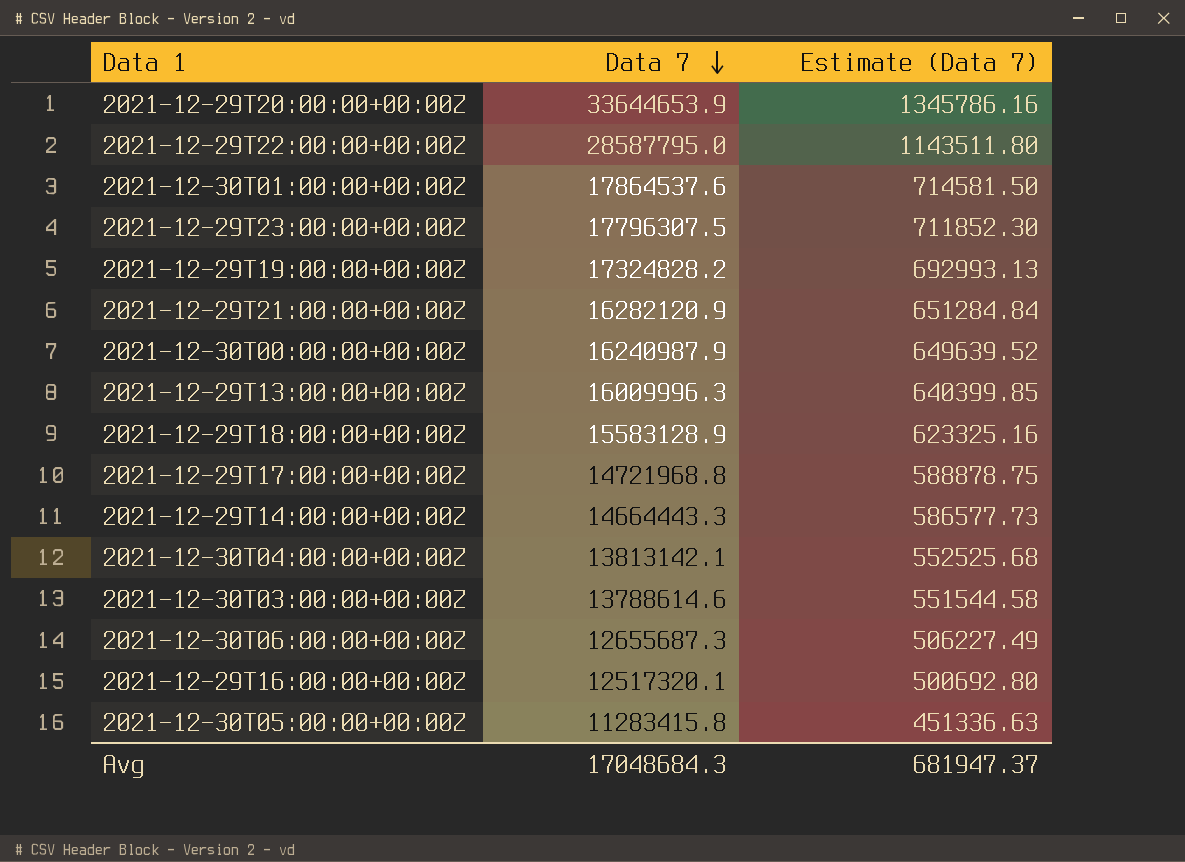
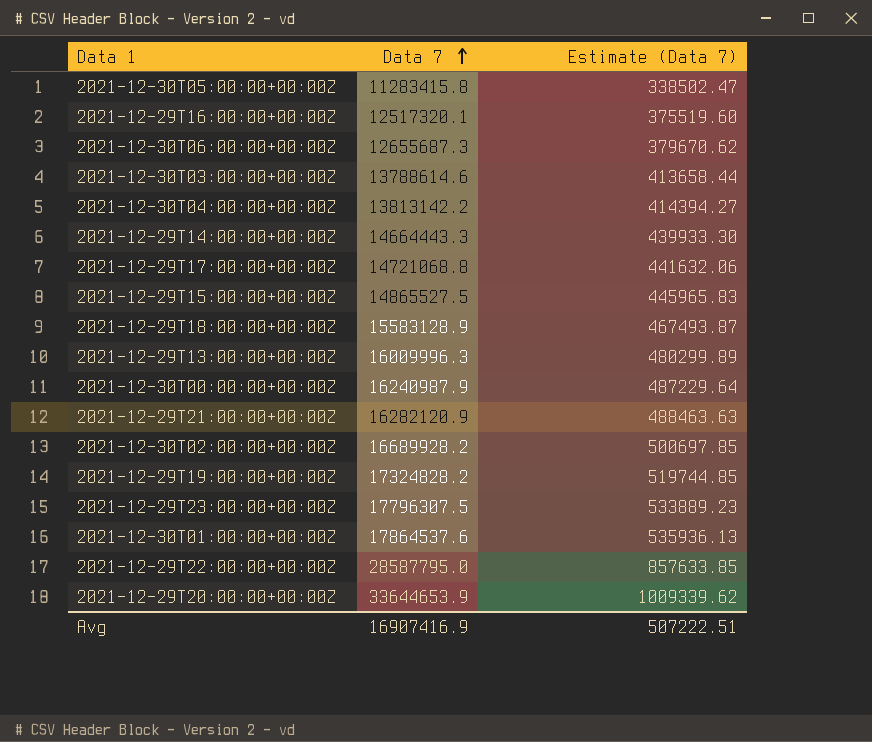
row order: Data 7 descending -> Data 7 ascending
column Estimate (Data 7) | formula: [Data 7] * 0.04 -> [Data 7] * 0.03
2021-12-30T04:00:00+00:00Z | Data 7: 13813142.1 -> 13813142.2
2021-12-29T17:00:00+00:00Z | Data 7: 14721968.8 -> 14721068.8
row 2021-12-29T15:00:00+00:00Z: none -> 14865527.5 | 445965.83
row 2021-12-30T02:00:00+00:00Z: none -> 16689928.2 | 500697.85
Avg | Data 7: 17048684.3 -> 16907416.9
Avg | Estimate (Data 7): 681947.37 -> 507222.51

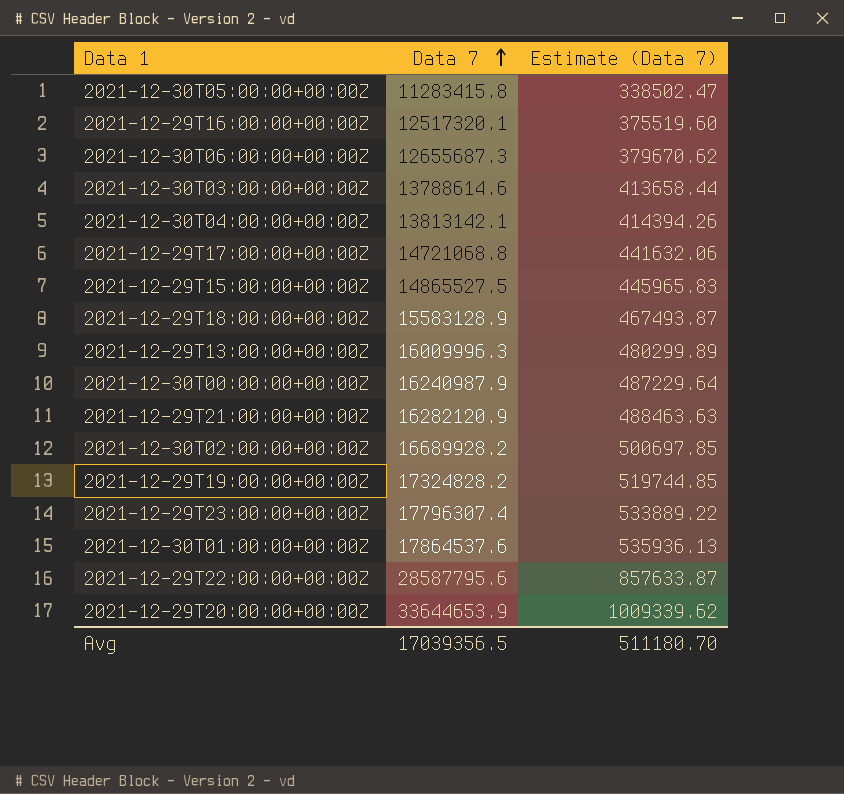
row 2021-12-29T14:00:00+00:00Z: 14664443.3 | 439933.30 -> none
2021-12-30T04:00:00+00:00Z | Data 7: 13813142.2 -> 13813142.1
2021-12-30T04:00:00+00:00Z | Estimate (Data 7): 414394.27 -> 414394.26
2021-12-29T23:00:00+00:00Z | Data 7: 17796307.5 -> 17796307.4
2021-12-29T23:00:00+00:00Z | Estimate (Data 7): 533889.23 -> 533889.22
2021-12-29T22:00:00+00:00Z | Data 7: 28587795.0 -> 28587795.6
2021-12-29T22:00:00+00:00Z | Estimate (Data 7): 857633.85 -> 857633.87
Avg | Data 7: 16907416.9 -> 17039356.5
Avg | Estimate (Data 7): 507222.51 -> 511180.70

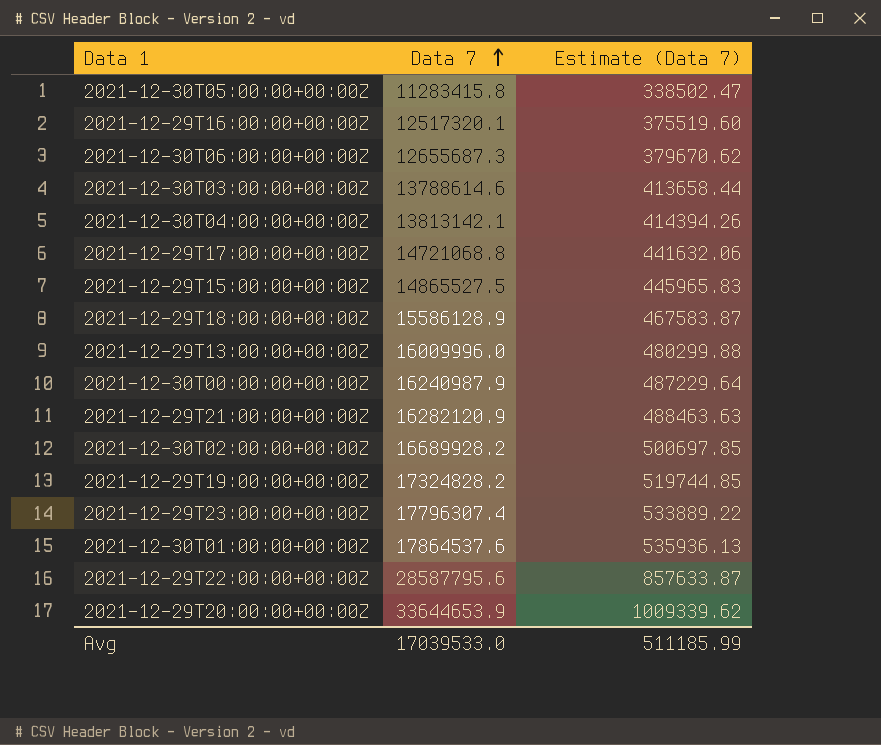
2021-12-29T18:00:00+00:00Z | Data 7: 15583128.9 -> 15586128.9
2021-12-29T18:00:00+00:00Z | Estimate (Data 7): 467493.87 -> 467583.87
2021-12-29T13:00:00+00:00Z | Data 7: 16009996.3 -> 16009996.0
2021-12-29T13:00:00+00:00Z | Estimate (Data 7): 480299.89 -> 480299.88
Avg | Data 7: 17039356.5 -> 17039533.0
Avg | Estimate (Data 7): 511180.70 -> 511185.99

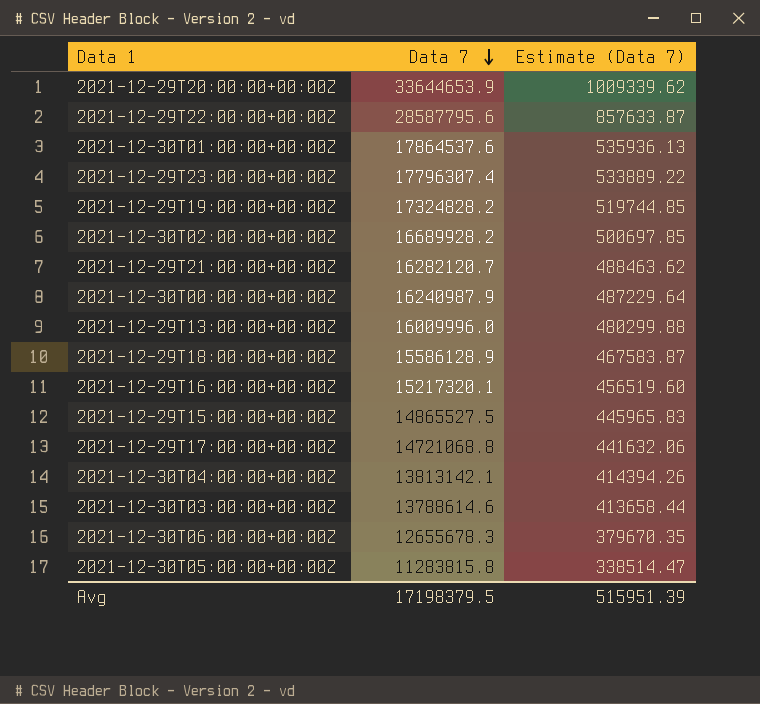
row order: Data 7 ascending -> Data 7 descending
2021-12-29T21:00:00+00:00Z | Data 7: 16282120.9 -> 16282120.7
2021-12-29T21:00:00+00:00Z | Estimate (Data 7): 488463.63 -> 488463.62
2021-12-29T16:00:00+00:00Z | Data 7: 12517320.1 -> 15217320.1
2021-12-29T16:00:00+00:00Z | Estimate (Data 7): 375519.60 -> 456519.60
2021-12-30T06:00:00+00:00Z | Data 7: 12655687.3 -> 12655678.3
2021-12-30T06:00:00+00:00Z | Estimate (Data 7): 379670.62 -> 379670.35
2021-12-30T05:00:00+00:00Z | Data 7: 11283415.8 -> 11283815.8
2021-12-30T05:00:00+00:00Z | Estimate (Data 7): 338502.47 -> 338514.47
Avg | Data 7: 17039533.0 -> 17198379.5
Avg | Estimate (Data 7): 511185.99 -> 515951.39

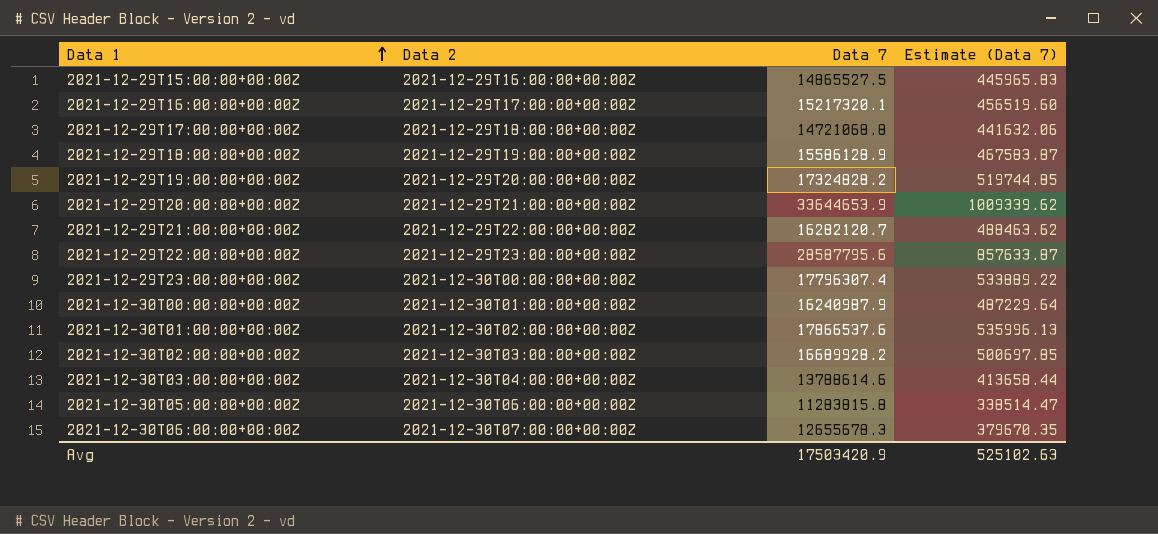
row order: Data 7 descending -> Data 1 ascending
column Data 2 | position: none -> 2
row 2021-12-29T13:00:00+00:00Z: 16009996.0 | 480299.88 -> none
row 2021-12-30T04:00:00+00:00Z: 13813142.1 | 414394.26 -> none
2021-12-30T01:00:00+00:00Z | Data 7: 17864537.6 -> 17866537.6
2021-12-30T01:00:00+00:00Z | Estimate (Data 7): 535936.13 -> 535996.13
Avg | Data 7: 17198379.5 -> 17503420.9
Avg | Estimate (Data 7): 515951.39 -> 525102.63

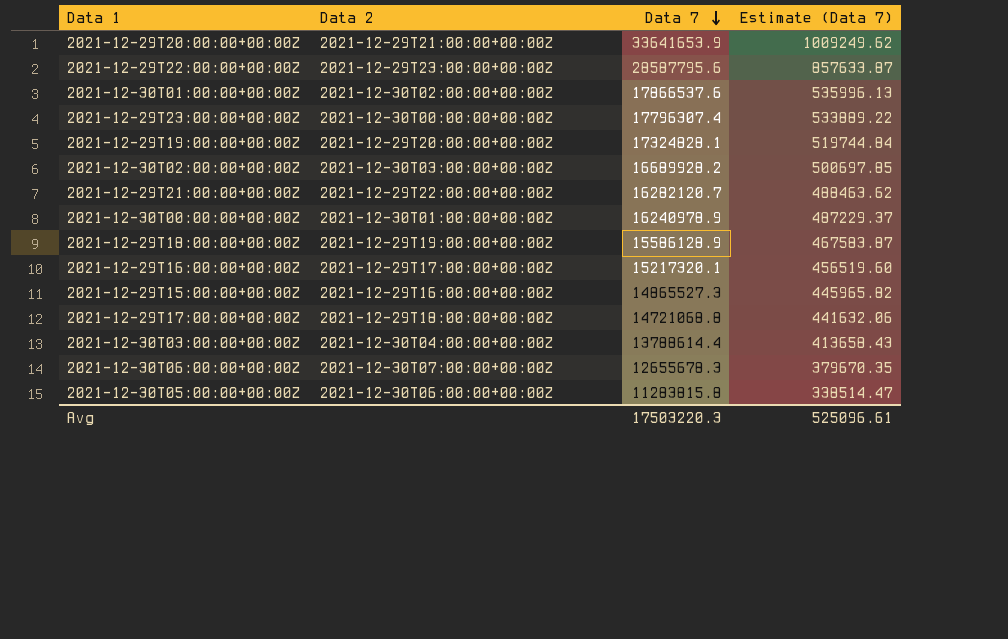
row order: Data 1 ascending -> Data 7 descending
2021-12-29T20:00:00+00:00Z | Data 7: 33644653.9 -> 33641653.9
2021-12-29T20:00:00+00:00Z | Estimate (Data 7): 1009339.62 -> 1009249.62
2021-12-29T19:00:00+00:00Z | Data 7: 17324828.2 -> 17324828.1
2021-12-29T19:00:00+00:00Z | Estimate (Data 7): 519744.85 -> 519744.84
2021-12-30T00:00:00+00:00Z | Data 7: 16240987.9 -> 16240978.9
2021-12-30T00:00:00+00:00Z | Estimate (Data 7): 487229.64 -> 487229.37
2021-12-29T15:00:00+00:00Z | Data 7: 14865527.5 -> 14865527.3
2021-12-29T15:00:00+00:00Z | Estimate (Data 7): 445965.83 -> 445965.82
2021-12-30T03:00:00+00:00Z | Data 7: 13788614.6 -> 13788614.4
2021-12-30T03:00:00+00:00Z | Estimate (Data 7): 413658.44 -> 413658.43
Avg | Data 7: 17503420.9 -> 17503220.3
Avg | Estimate (Data 7): 525102.63 -> 525096.61

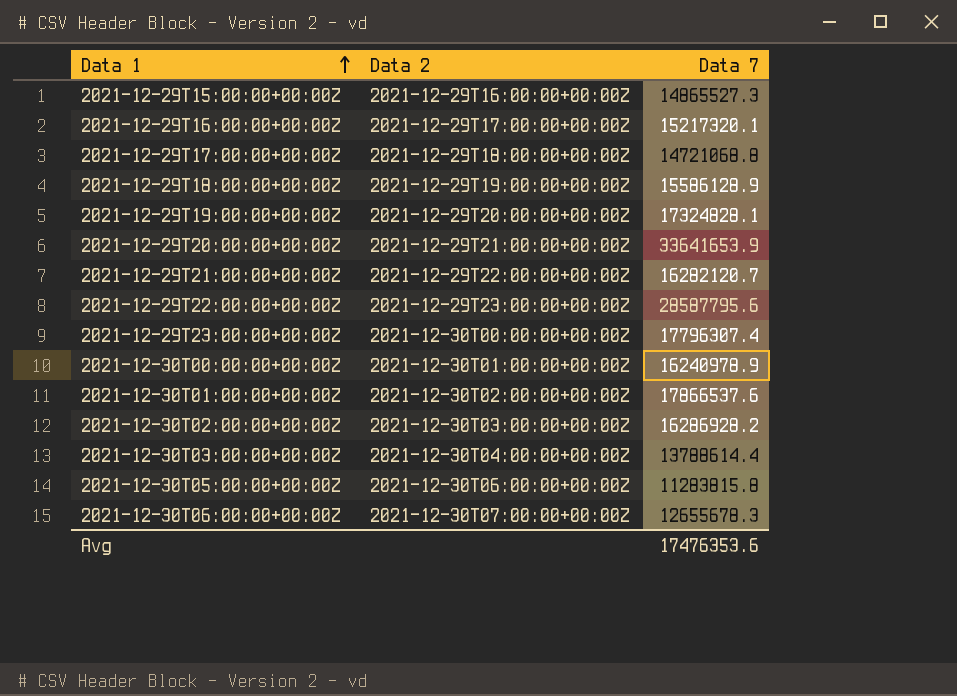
row order: Data 7 descending -> Data 1 ascending
column Estimate (Data 7) | formula: [Data 7] * 0.03 -> none
2021-12-30T02:00:00+00:00Z | Data 7: 16689928.2 -> 16286928.2
Avg | Data 7: 17503220.3 -> 17476353.6

